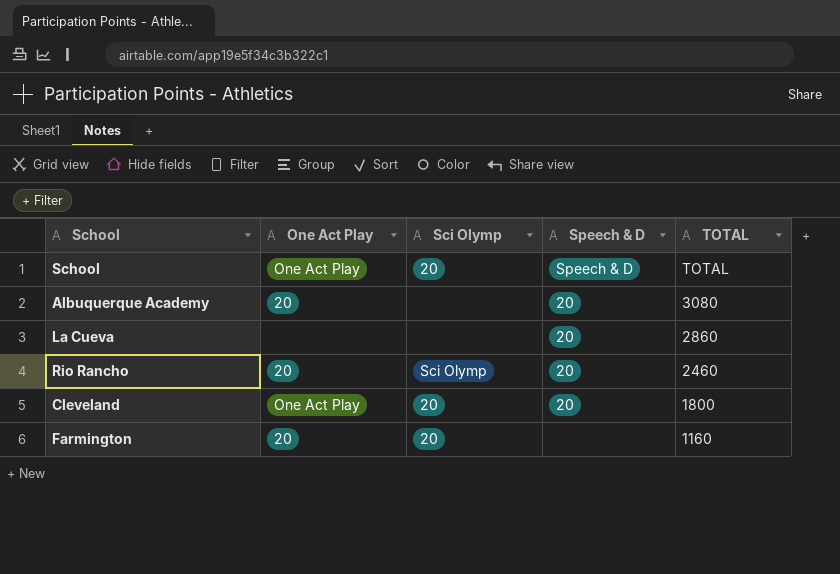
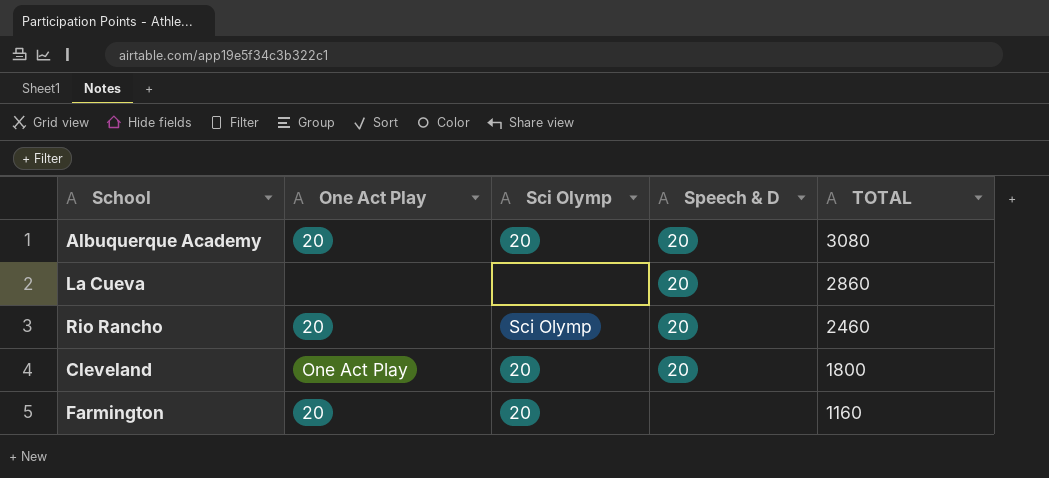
row School: One Act Play | 20 | Speech & D | TOTAL -> none
Albuquerque Academy | Sci Olymp: none -> 20

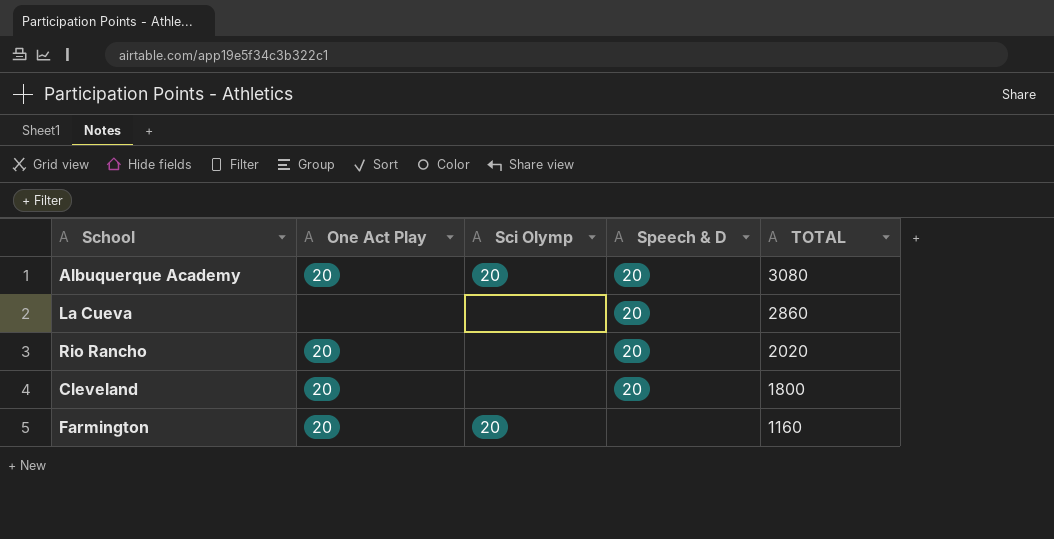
Rio Rancho | Sci Olymp: Sci Olymp -> none
Rio Rancho | TOTAL: 2460 -> 2020
Cleveland | One Act Play: One Act Play -> 20
Cleveland | Sci Olymp: 20 -> none

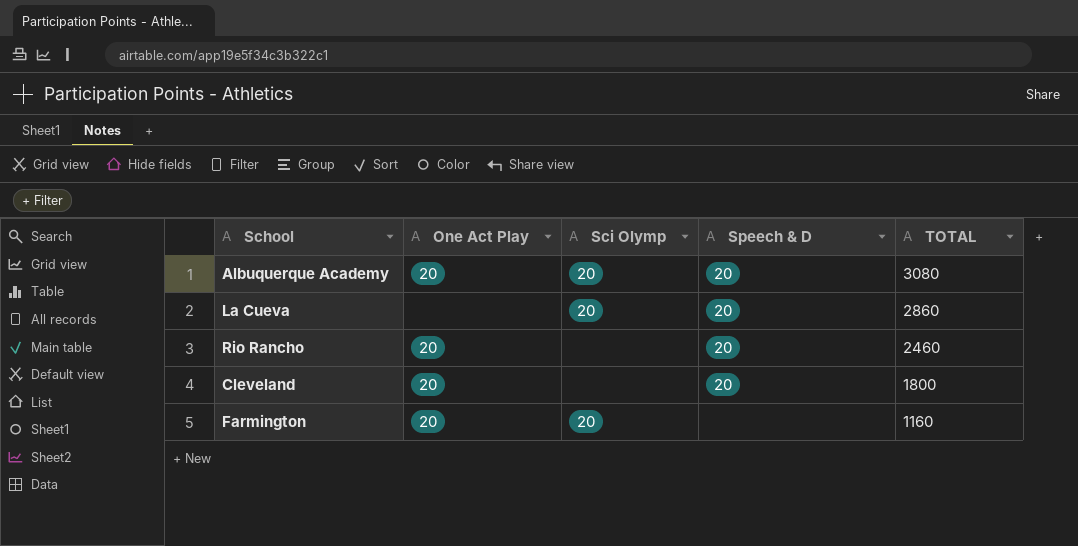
La Cueva | Sci Olymp: none -> 20
Rio Rancho | TOTAL: 2020 -> 2460

